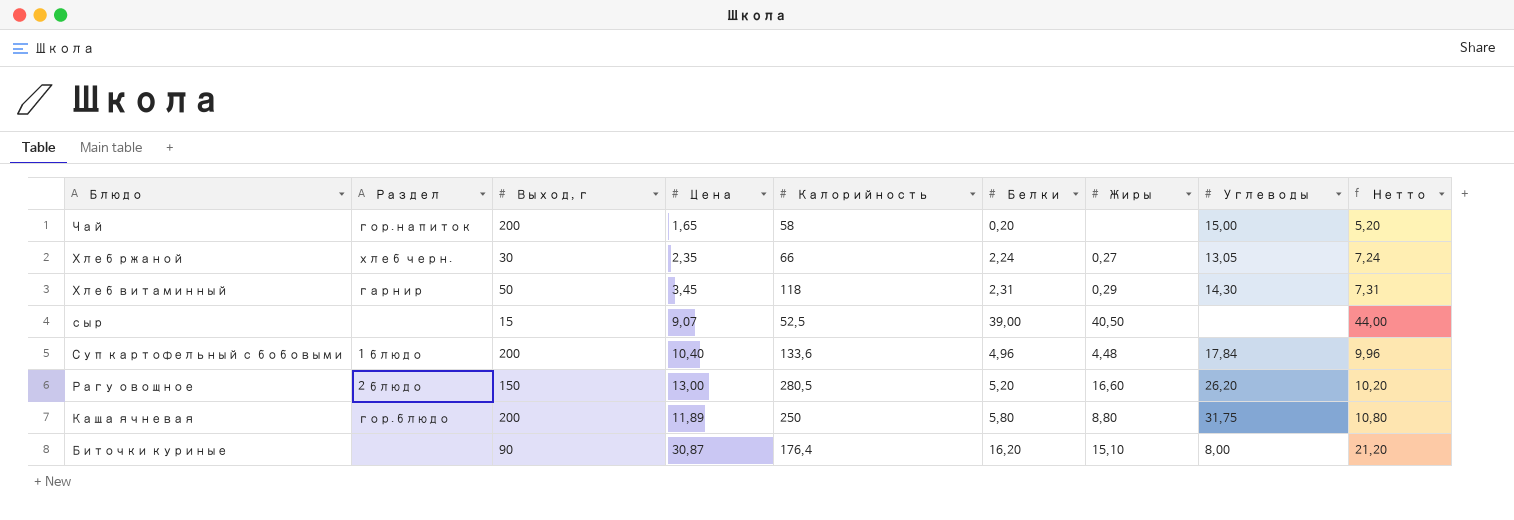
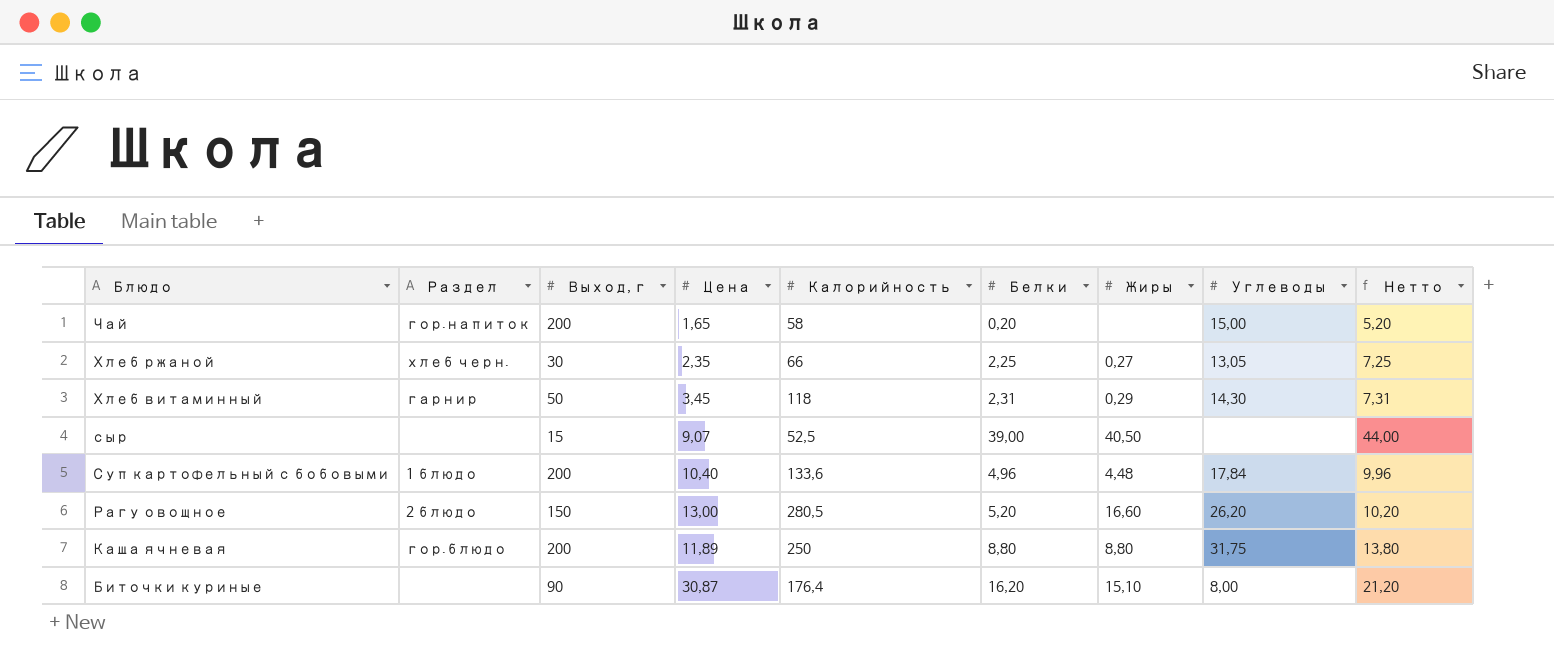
Хлеб ржаной | Белки: 2,24 -> 2,25
Хлеб ржаной | Нетто: 7,24 -> 7,25
Каша ячневая | Белки: 5,80 -> 8,80
Каша ячневая | Нетто: 10,80 -> 13,80

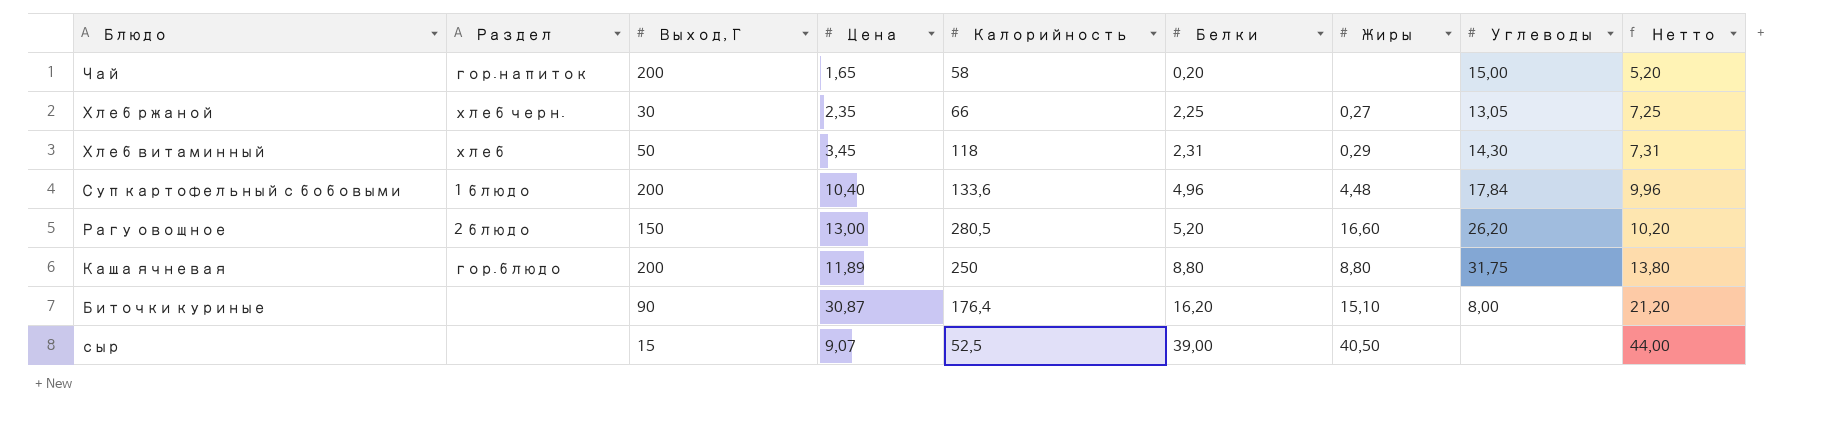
row order: Блюдо descending -> Белки ascending
column name: Выход, г -> Выход, Г
Хлеб витаминный | Раздел: гарнир -> хлеб

